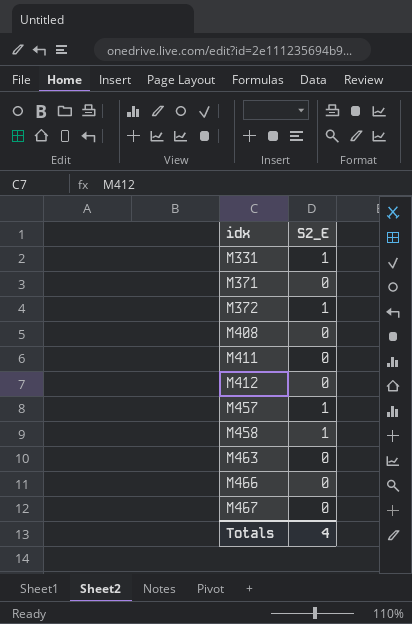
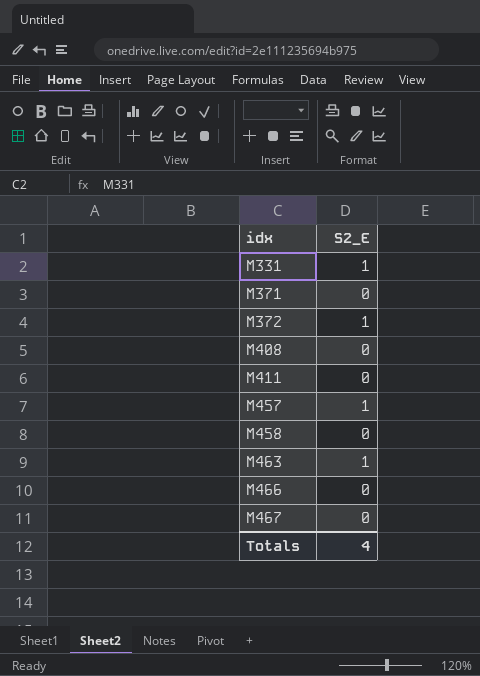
row M412: 0 -> none
M458 | S2_E: 1 -> 0
M463 | S2_E: 0 -> 1

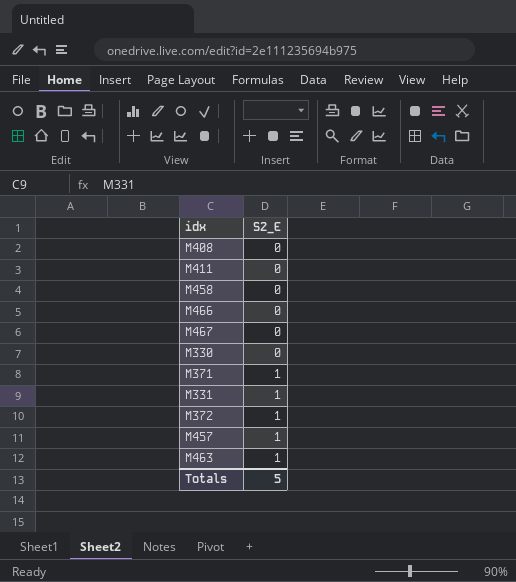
row order: idx ascending -> S2_E ascending
row M330: none -> 0
M371 | S2_E: 0 -> 1
Totals | S2_E: 4 -> 5

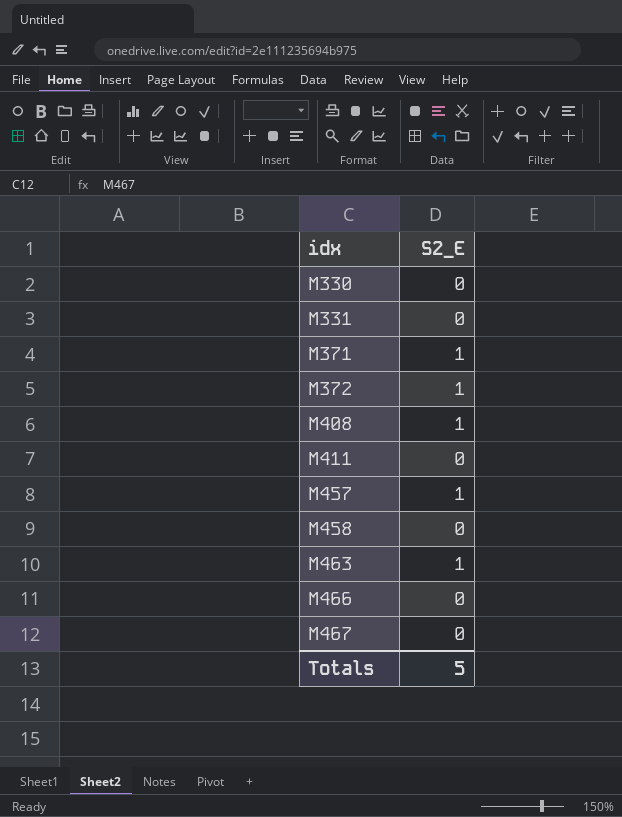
row order: S2_E ascending -> idx ascending
M331 | S2_E: 1 -> 0
M408 | S2_E: 0 -> 1

